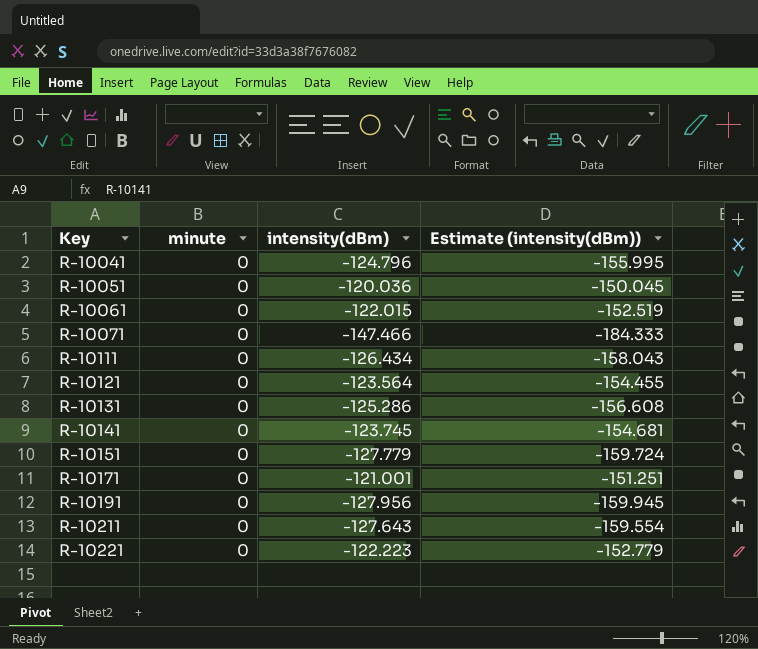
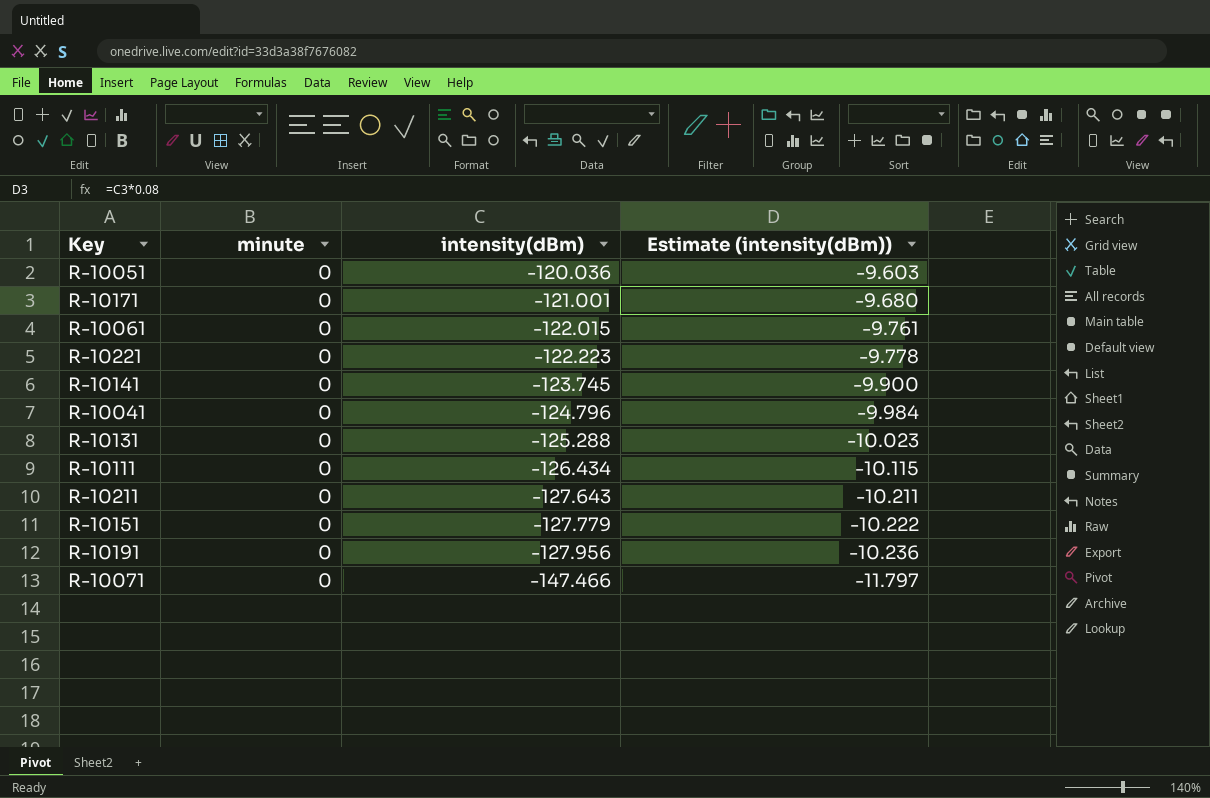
row order: Key ascending -> intensity(dBm) descending
column Estimate (intensity(dBm)) | formula: [intensity(dBm)] * 1.25 -> [intensity(dBm)] * 0.08
row R-10121: 0 | -123.564 | -154.455 -> none
R-10131 | intensity(dBm): -125.286 -> -125.288

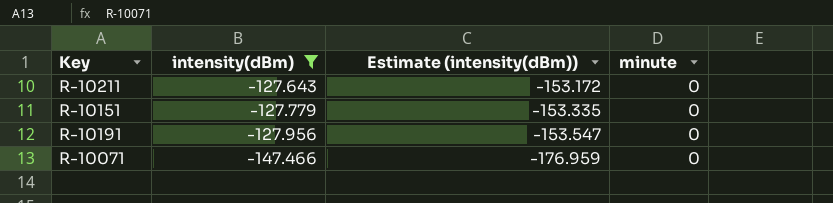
filter: none -> intensity(dBm) <= -127.643
column Estimate (intensity(dBm)) | formula: [intensity(dBm)] * 0.08 -> [intensity(dBm)] * 1.2
column minute | position: 2 -> 4

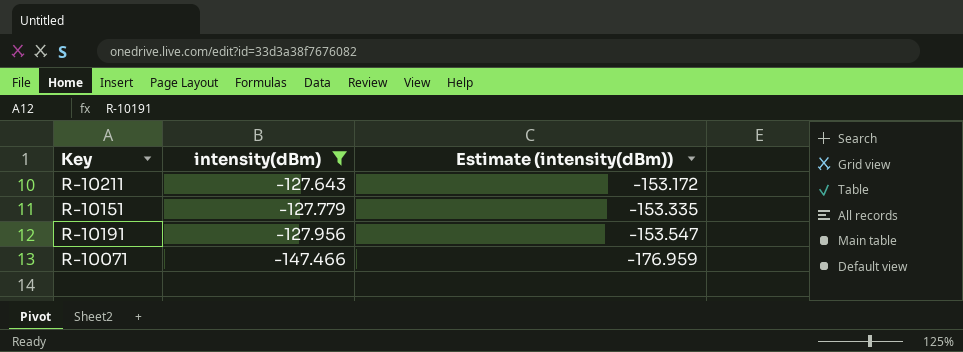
column minute | position: 4 -> none

